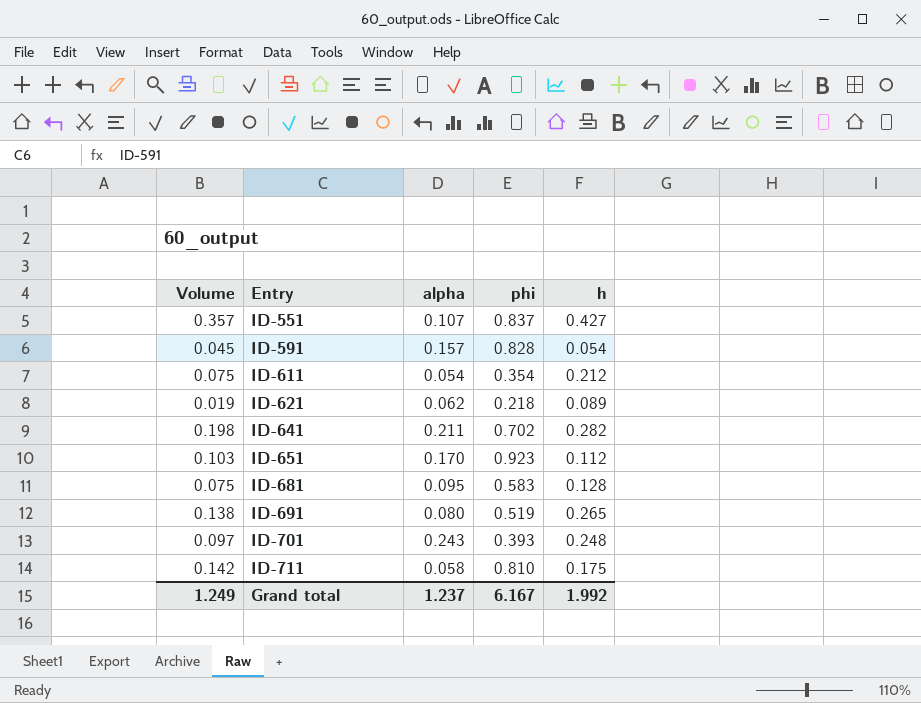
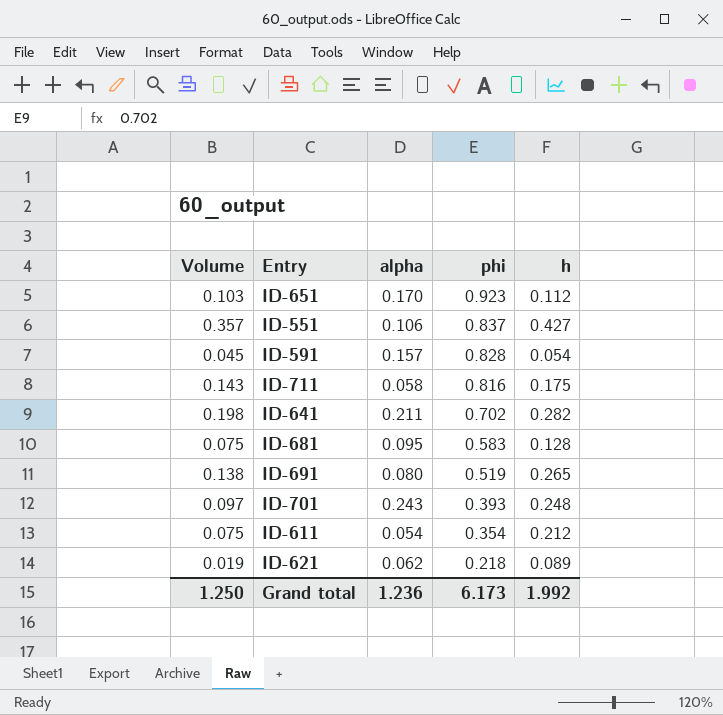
row order: Entry ascending -> phi descending
ID-551 | alpha: 0.107 -> 0.106
ID-711 | Volume: 0.142 -> 0.143
ID-711 | phi: 0.810 -> 0.816
Grand total | Volume: 1.249 -> 1.250
Grand total | alpha: 1.237 -> 1.236
Grand total | phi: 6.167 -> 6.173

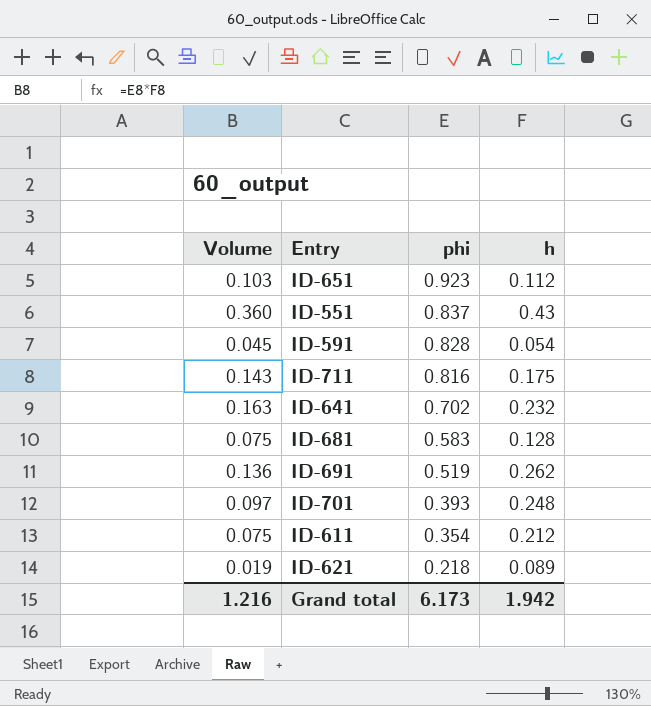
column alpha | position: 3 -> none
ID-551 | Volume: 0.357 -> 0.360
ID-551 | h: 0.427 -> 0.43
ID-641 | Volume: 0.198 -> 0.163
ID-641 | h: 0.282 -> 0.232
ID-691 | Volume: 0.138 -> 0.136
ID-691 | h: 0.265 -> 0.262
Grand total | Volume: 1.250 -> 1.216
Grand total | h: 1.992 -> 1.942

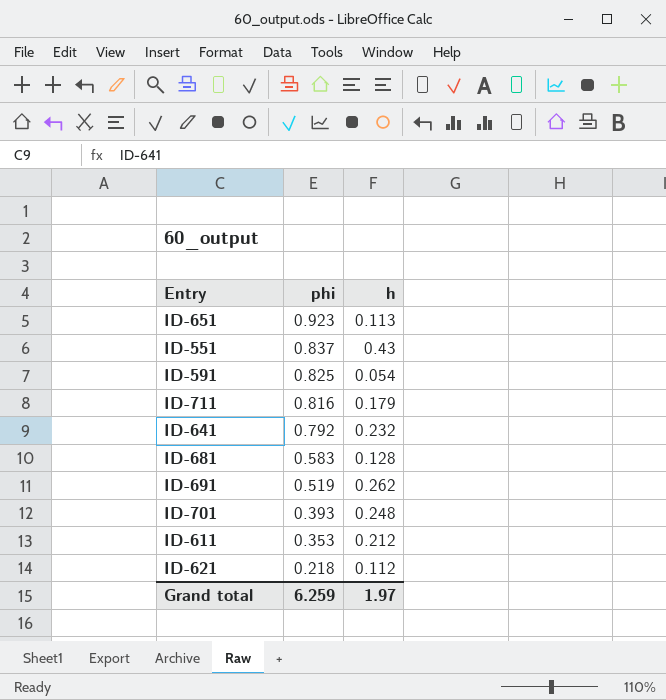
column Volume | formula: [phi] * [h] -> none
ID-651 | h: 0.112 -> 0.113
ID-591 | phi: 0.828 -> 0.825
ID-711 | h: 0.175 -> 0.179
ID-641 | phi: 0.702 -> 0.792
ID-611 | phi: 0.354 -> 0.353
ID-621 | h: 0.089 -> 0.112
Grand total | phi: 6.173 -> 6.259
Grand total | h: 1.942 -> 1.97

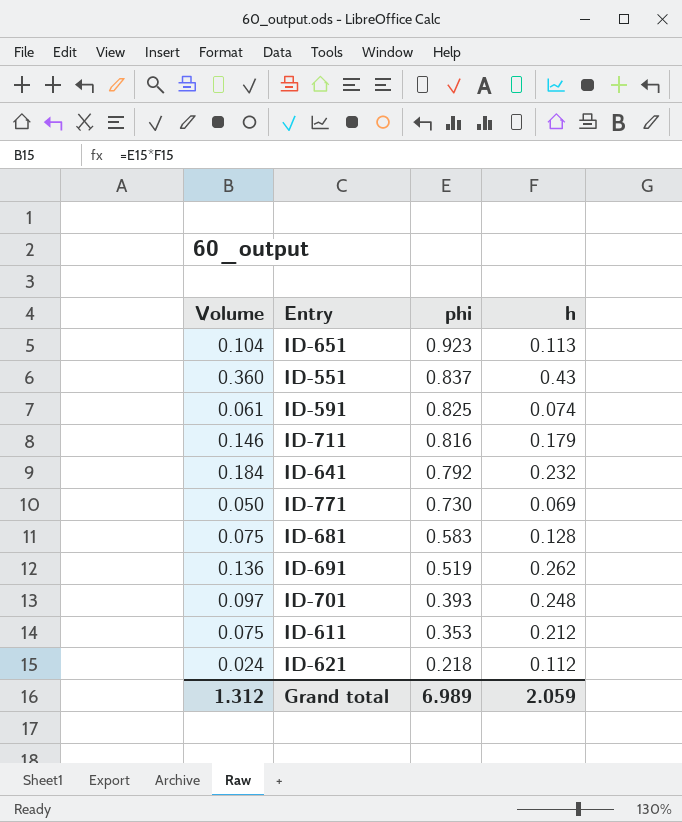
column Volume | formula: none -> [phi] * [h]
ID-591 | h: 0.054 -> 0.074
row ID-771: none -> 0.050 | 0.730 | 0.069
Grand total | phi: 6.259 -> 6.989
Grand total | h: 1.97 -> 2.059

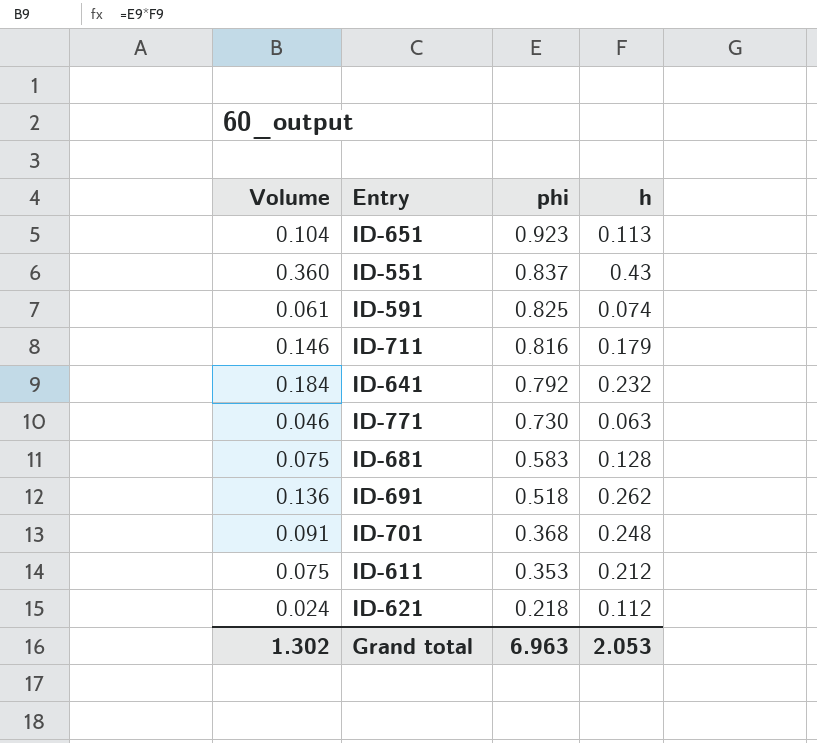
ID-771 | Volume: 0.050 -> 0.046
ID-771 | h: 0.069 -> 0.063
ID-691 | phi: 0.519 -> 0.518
ID-701 | Volume: 0.097 -> 0.091
ID-701 | phi: 0.393 -> 0.368
Grand total | Volume: 1.312 -> 1.302
Grand total | phi: 6.989 -> 6.963
Grand total | h: 2.059 -> 2.053

